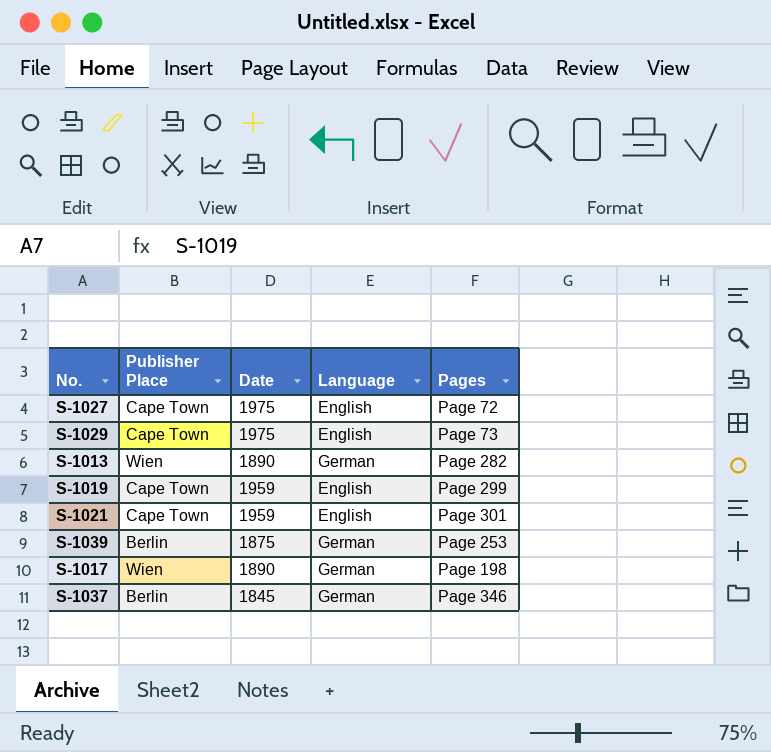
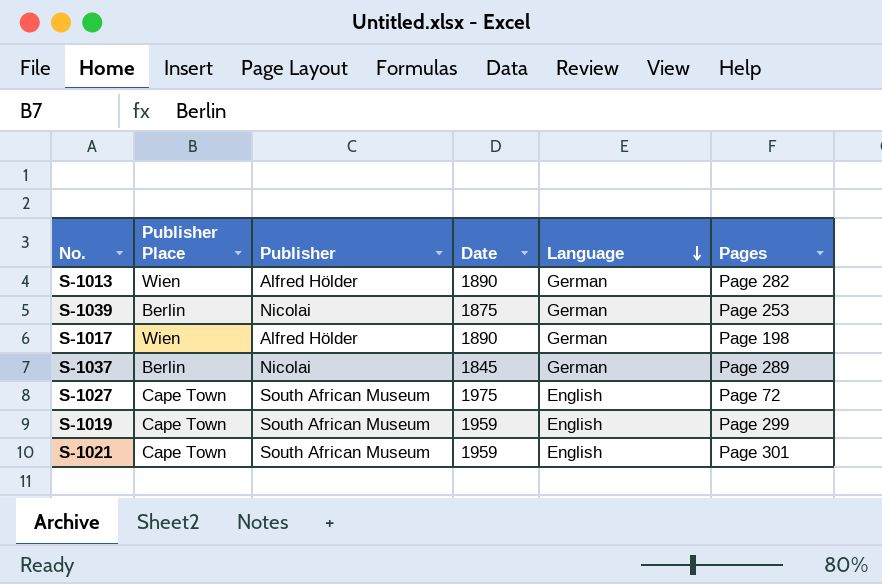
row order: none -> Language descending
column Publisher | position: none -> 3
row S-1029: Cape Town | 1975 | English | Page 73 -> none
S-1037 | Pages: Page 346 -> Page 289

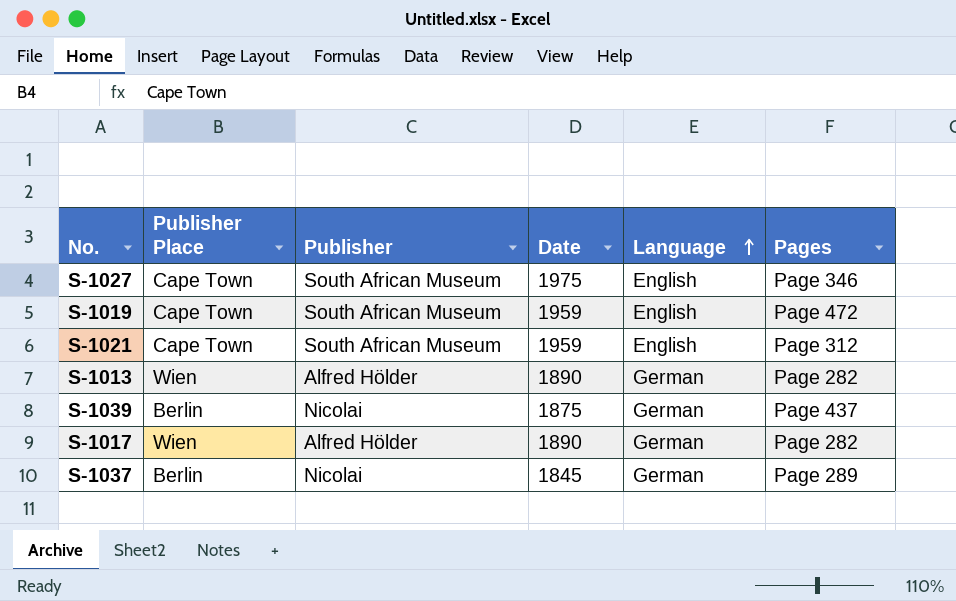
row order: Language descending -> Language ascending
S-1027 | Pages: Page 72 -> Page 346
S-1019 | Pages: Page 299 -> Page 472
S-1021 | Pages: Page 301 -> Page 312
S-1039 | Pages: Page 253 -> Page 437
S-1017 | Pages: Page 198 -> Page 282

